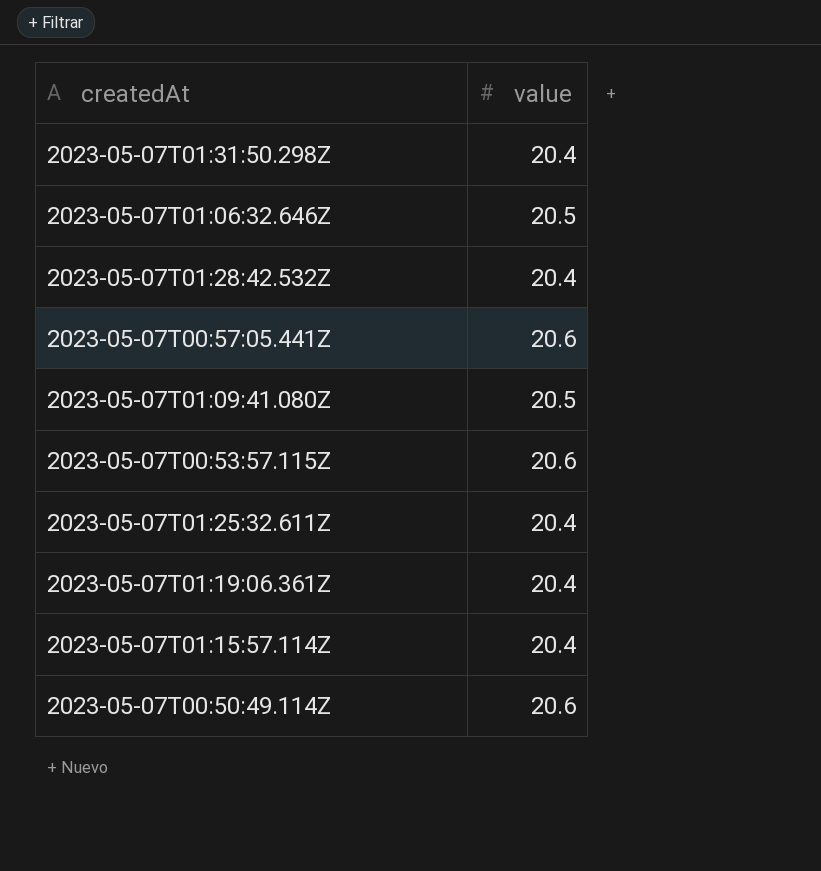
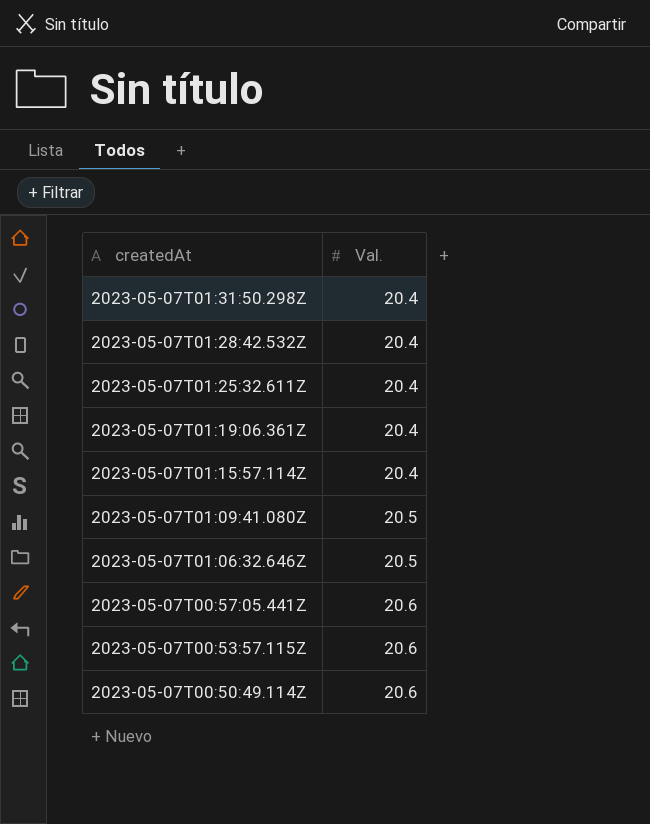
row order: none -> createdAt descending
column name: value -> Val.

